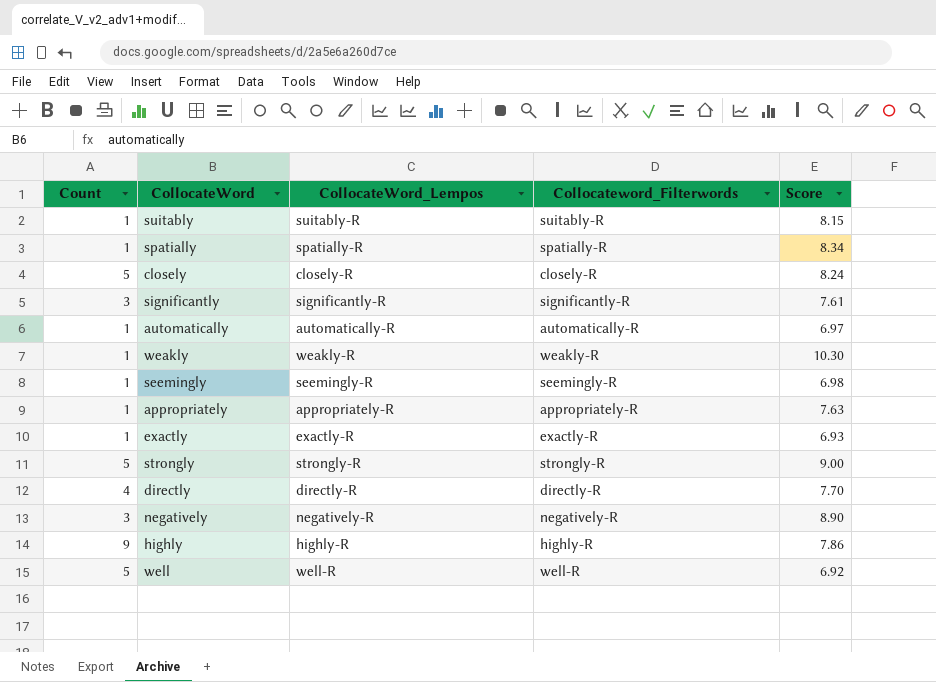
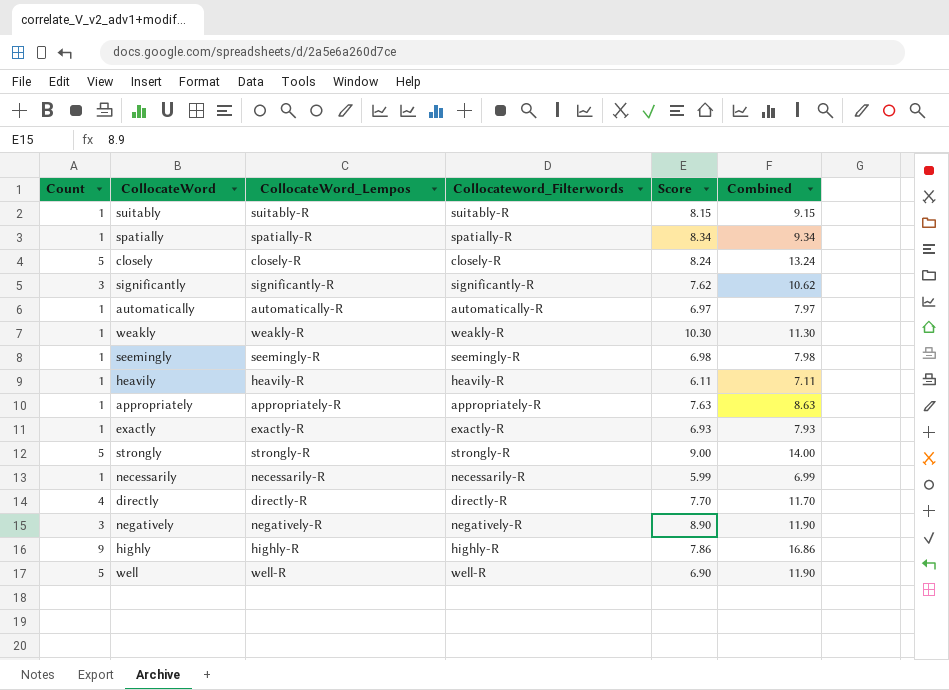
column Combined | formula: none -> [Count] + [Score]
significantly | Score: 7.61 -> 7.62
row heavily: none -> 1 | heavily-R | heavily-R | 6.11 | 7.11
row necessarily: none -> 1 | necessarily-R | necessarily-R | 5.99 | 6.99
well | Score: 6.92 -> 6.90

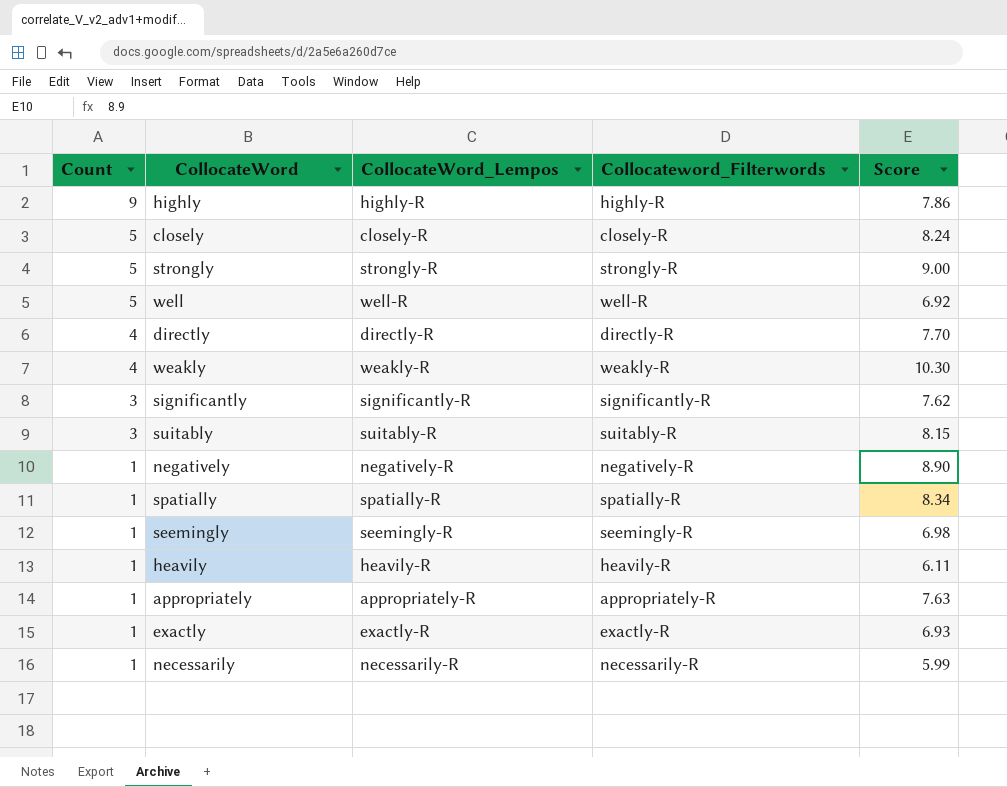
row order: none -> Count descending
column Combined | formula: [Count] + [Score] -> none
row automatically: 1 | automatically-R | automatically-R | 6.97 | 7.97 -> none
well | Score: 6.90 -> 6.92
weakly | Count: 1 -> 4
suitably | Count: 1 -> 3
negatively | Count: 3 -> 1

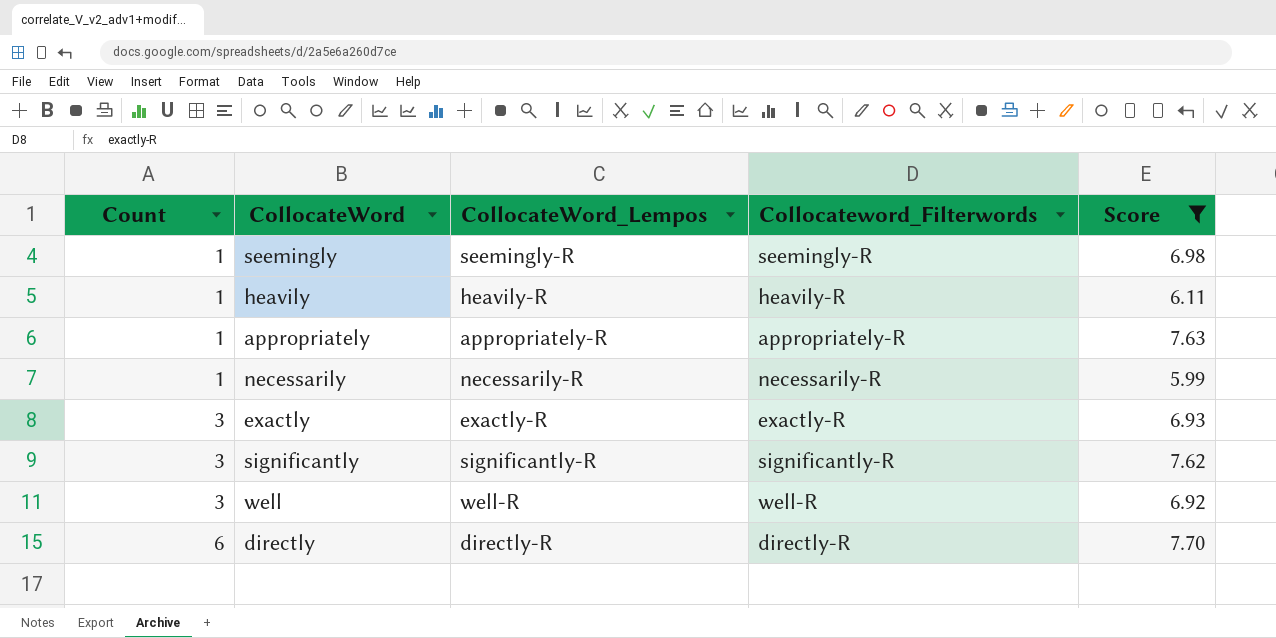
filter: none -> Score <= 7.70
row order: Count descending -> Count ascending
exactly | Count: 1 -> 3
well | Count: 5 -> 3
directly | Count: 4 -> 6

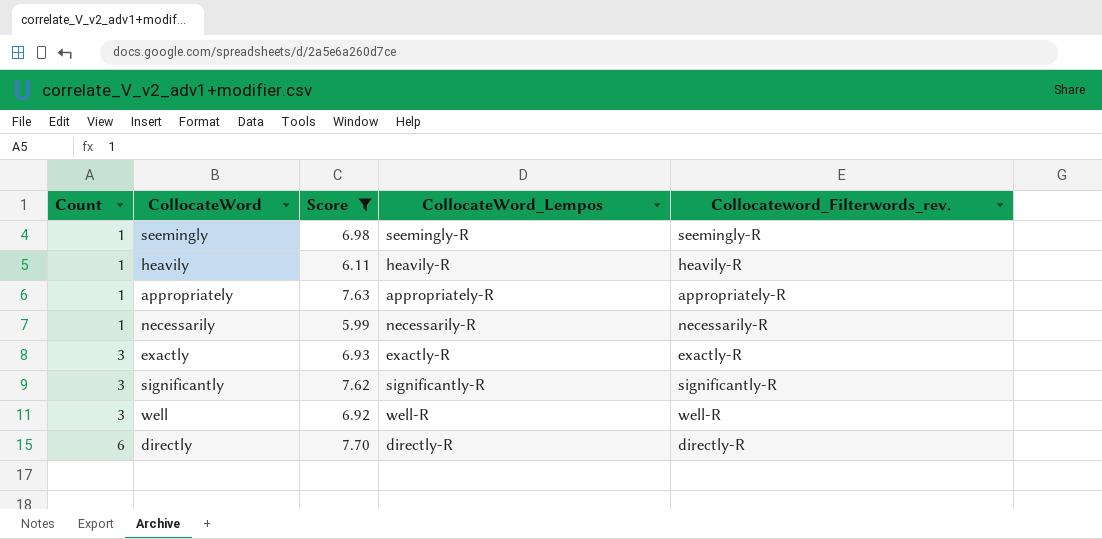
column Score | position: 5 -> 3
column name: Collocateword_Filterwords -> Collocateword_Filterwords_rev.

